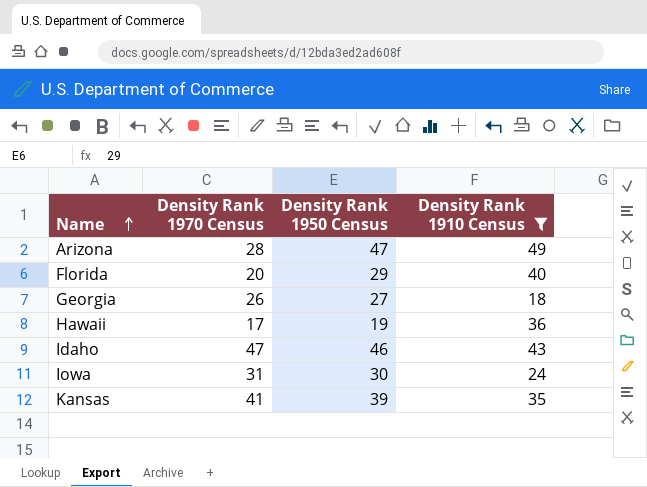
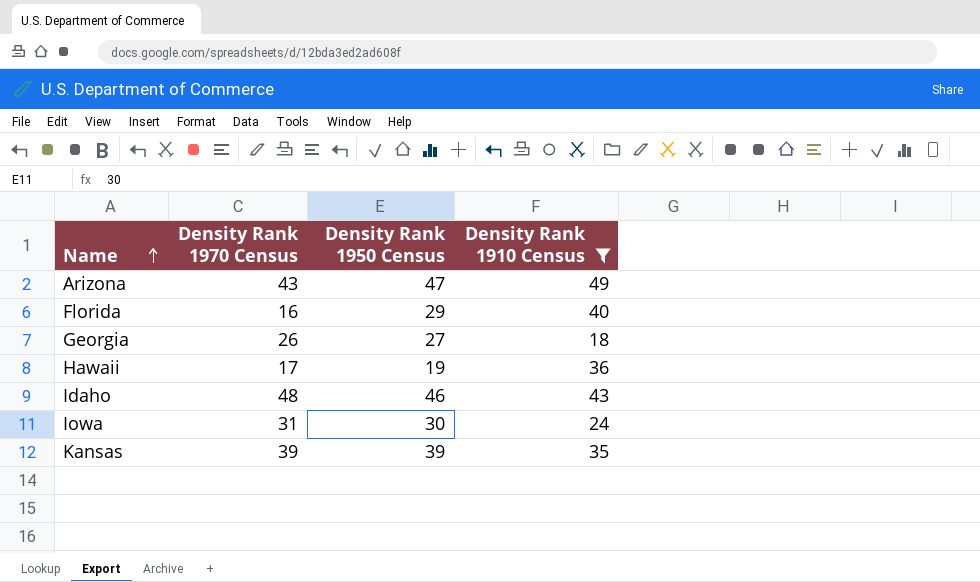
Arizona | Density Rank 1970 Census: 28 -> 43
Florida | Density Rank 1970 Census: 20 -> 16
Idaho | Density Rank 1970 Census: 47 -> 48
Kansas | Density Rank 1970 Census: 41 -> 39

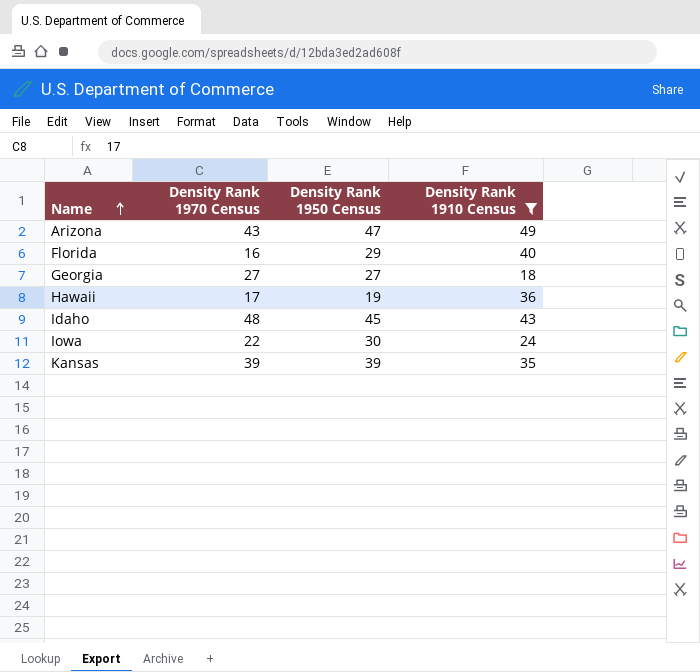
Georgia | Density Rank 1970 Census: 26 -> 27
Idaho | Density Rank 1950 Census: 46 -> 45
Iowa | Density Rank 1970 Census: 31 -> 22

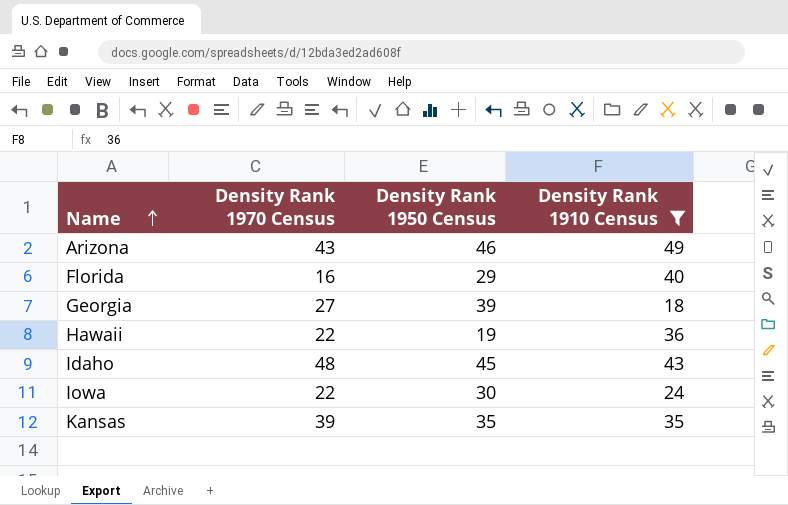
Arizona | Density Rank 1950 Census: 47 -> 46
Georgia | Density Rank 1950 Census: 27 -> 39
Hawaii | Density Rank 1970 Census: 17 -> 22
Kansas | Density Rank 1950 Census: 39 -> 35

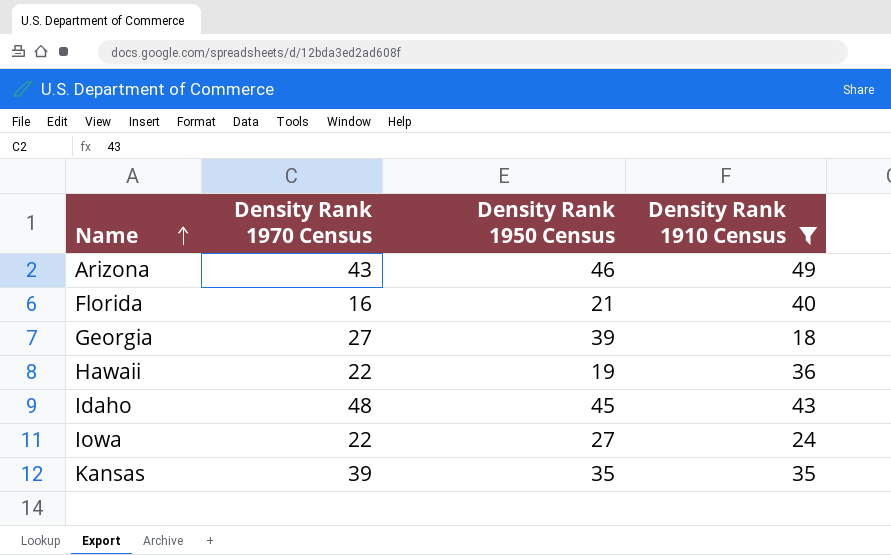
Florida | Density Rank 1950 Census: 29 -> 21
Iowa | Density Rank 1950 Census: 30 -> 27

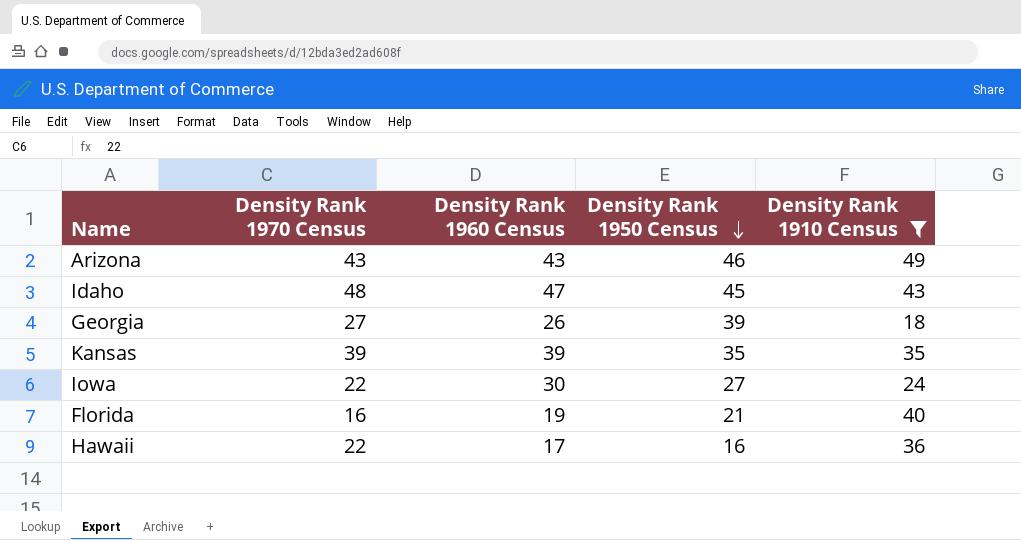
row order: Name ascending -> Density Rank 1950 Census descending
column Density Rank 1960 Census | position: none -> 3
Hawaii | Density Rank 1950 Census: 19 -> 16

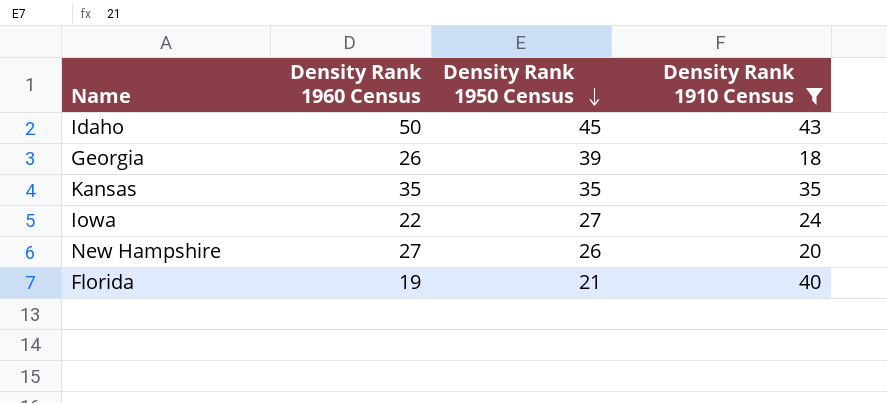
column Density Rank 1970 Census | position: 2 -> none
row Arizona: 43 | 43 | 46 | 49 -> none
row Hawaii: 22 | 17 | 16 | 36 -> none
Idaho | Density Rank 1960 Census: 47 -> 50
Kansas | Density Rank 1960 Census: 39 -> 35
Iowa | Density Rank 1960 Census: 30 -> 22
row New Hampshire: none -> 27 | 26 | 20

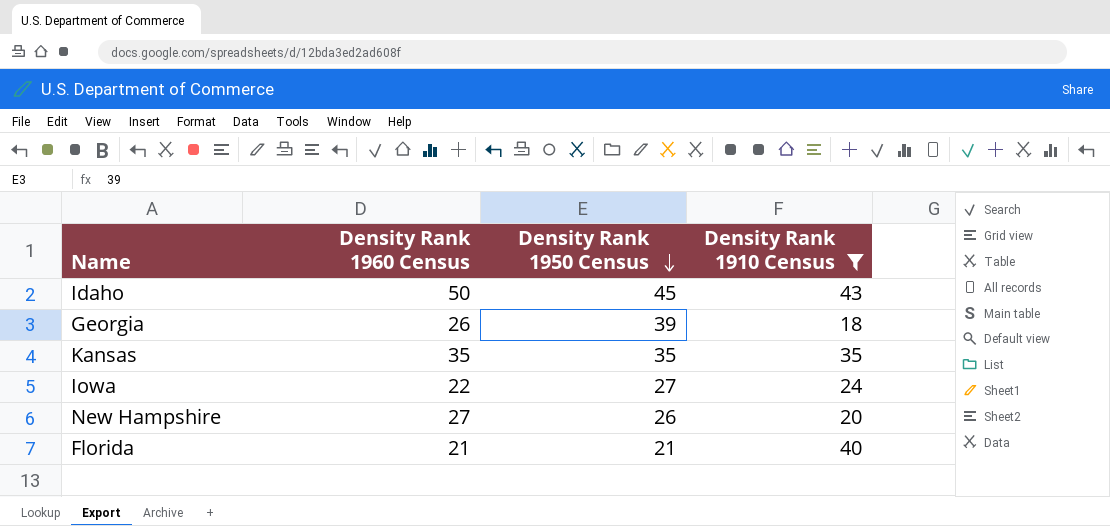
Florida | Density Rank 1960 Census: 19 -> 21

